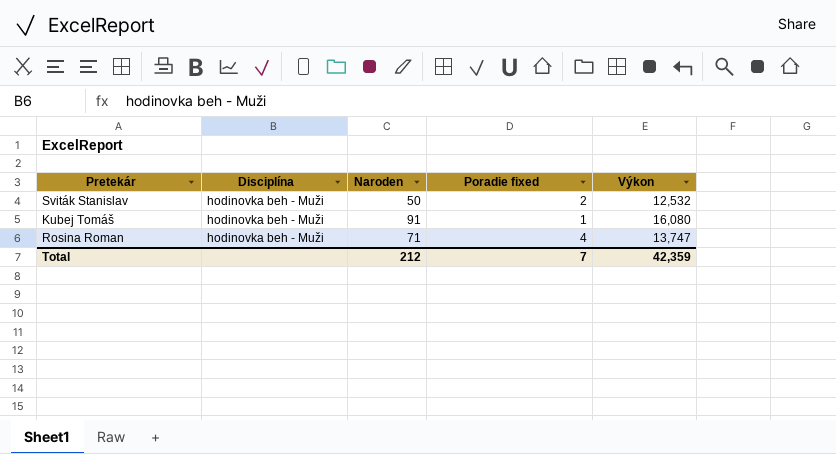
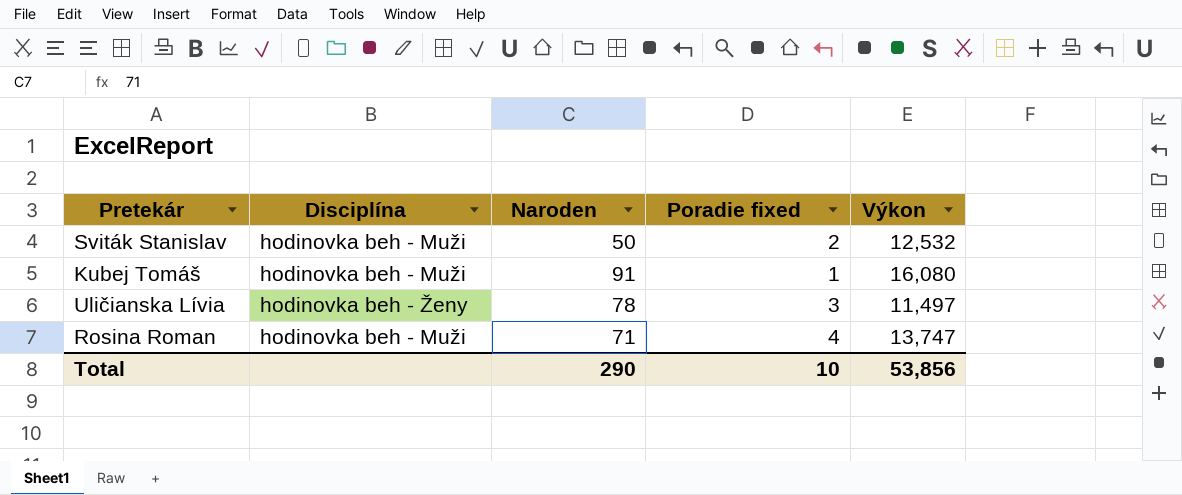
row Uličianska Lívia: none -> hodinovka beh - Ženy | 78 | 3 | 11,497
Total | Naroden: 212 -> 290
Total | Poradie fixed: 7 -> 10
Total | Výkon: 42,359 -> 53,856

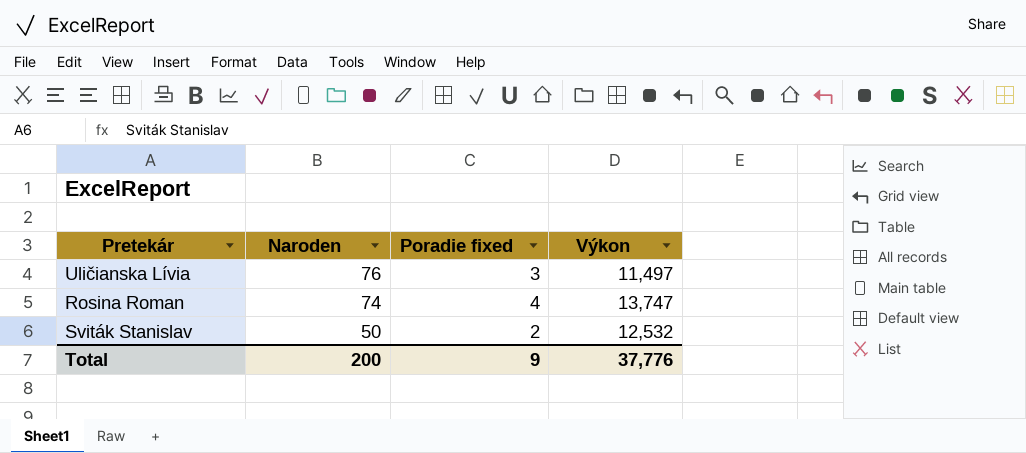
row order: none -> Naroden descending
column Disciplína | position: 2 -> none
row Kubej Tomáš: hodinovka beh - Muži | 91 | 1 | 16,080 -> none
Uličianska Lívia | Naroden: 78 -> 76
Rosina Roman | Naroden: 71 -> 74
Total | Naroden: 290 -> 200
Total | Poradie fixed: 10 -> 9
Total | Výkon: 53,856 -> 37,776

